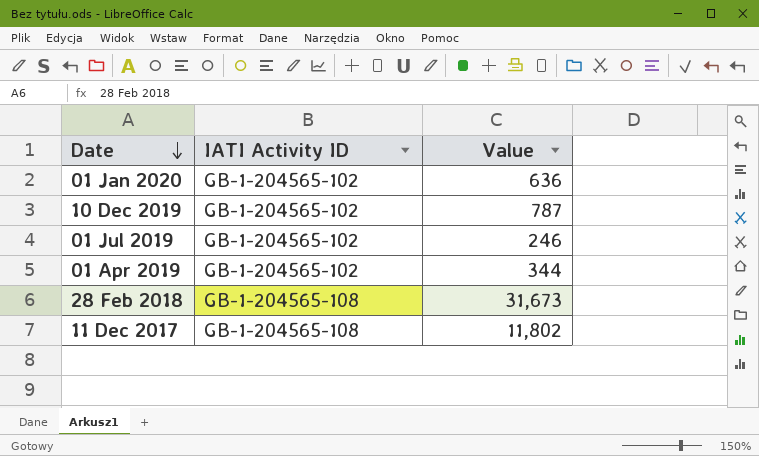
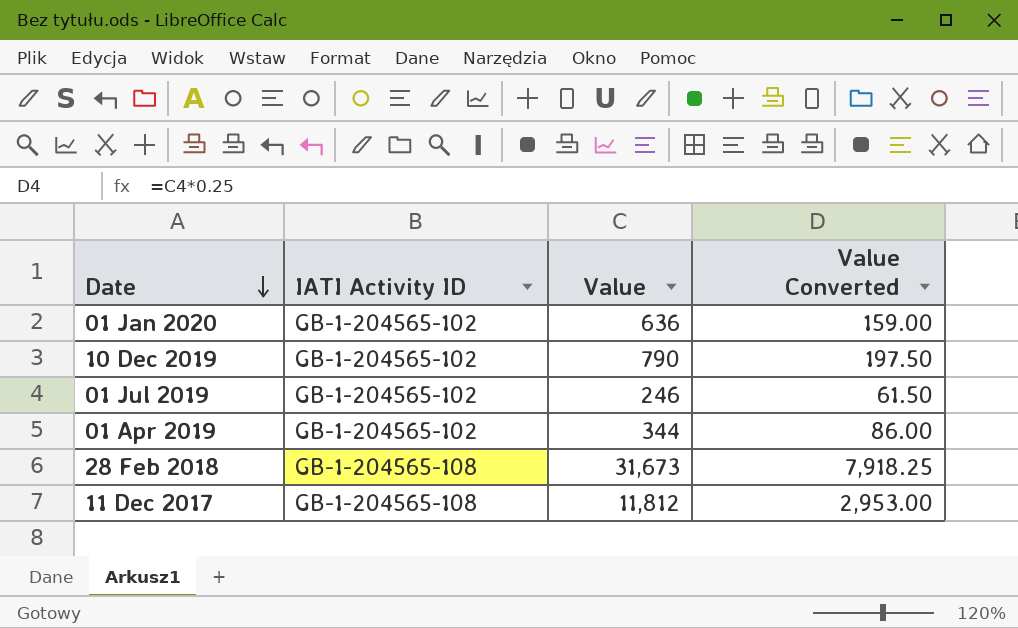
column Value Converted | formula: none -> [Value] * 0.25
10 Dec 2019 | Value: 787 -> 790
11 Dec 2017 | Value: 11,802 -> 11,812

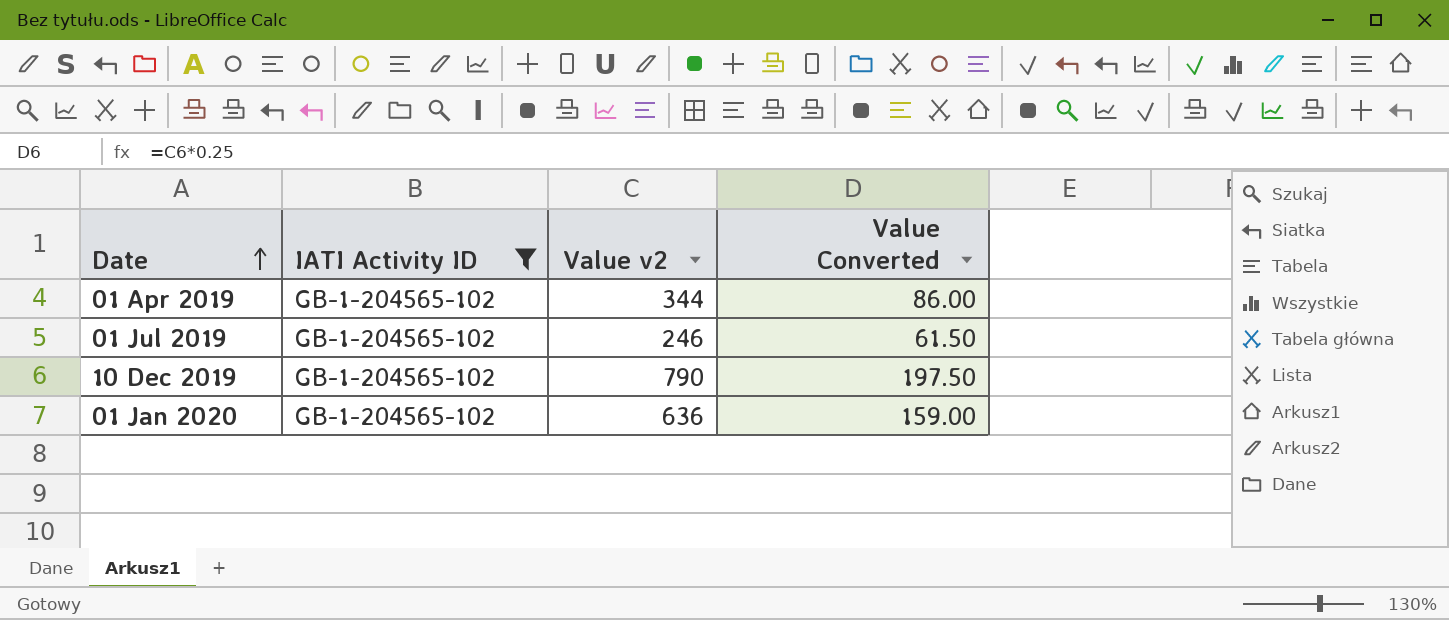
filter: none -> IATI Activity ID = GB-1-204565-102
row order: Date descending -> Date ascending
column name: Value -> Value v2

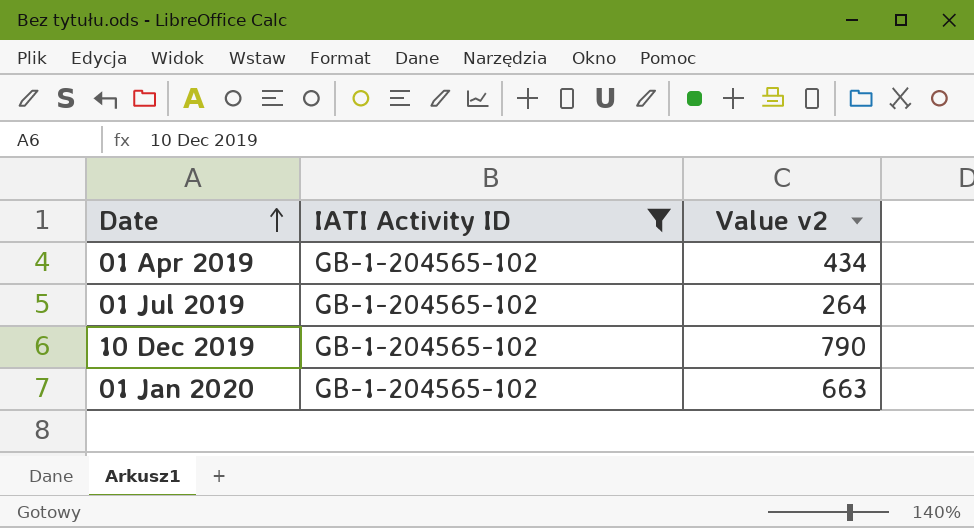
column Value Converted | formula: [Value v2] * 0.25 -> none
01 Apr 2019 | Value v2: 344 -> 434
01 Jul 2019 | Value v2: 246 -> 264
01 Jan 2020 | Value v2: 636 -> 663

